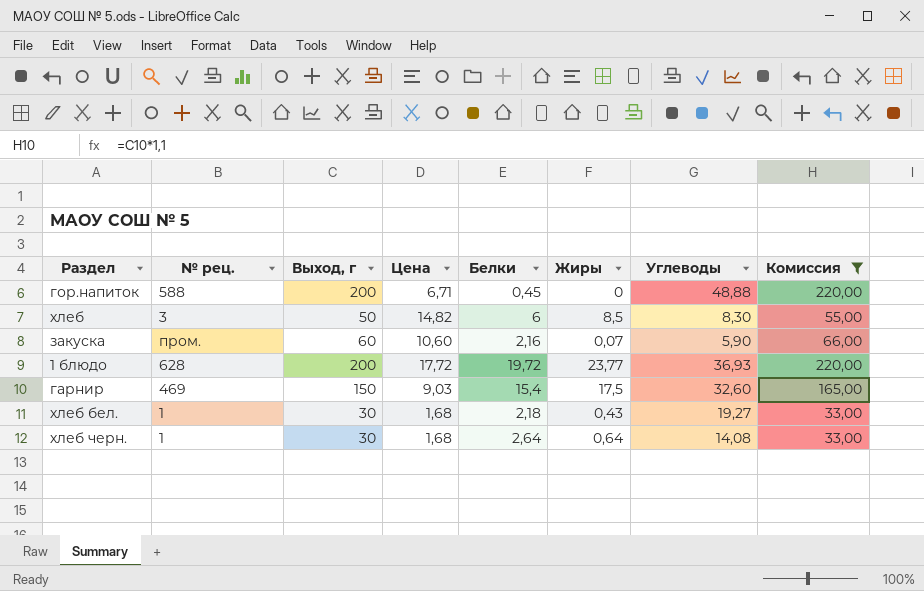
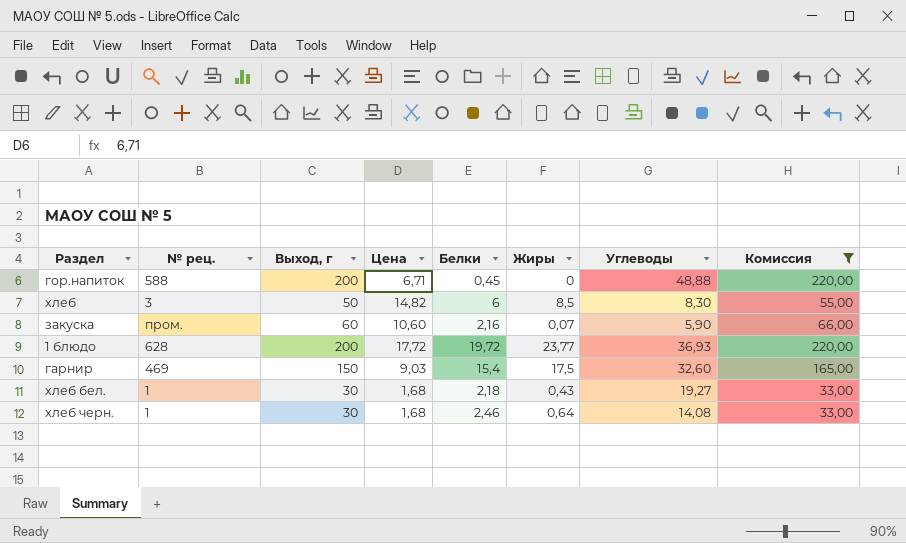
хлеб черн. | Белки: 2,64 -> 2,46

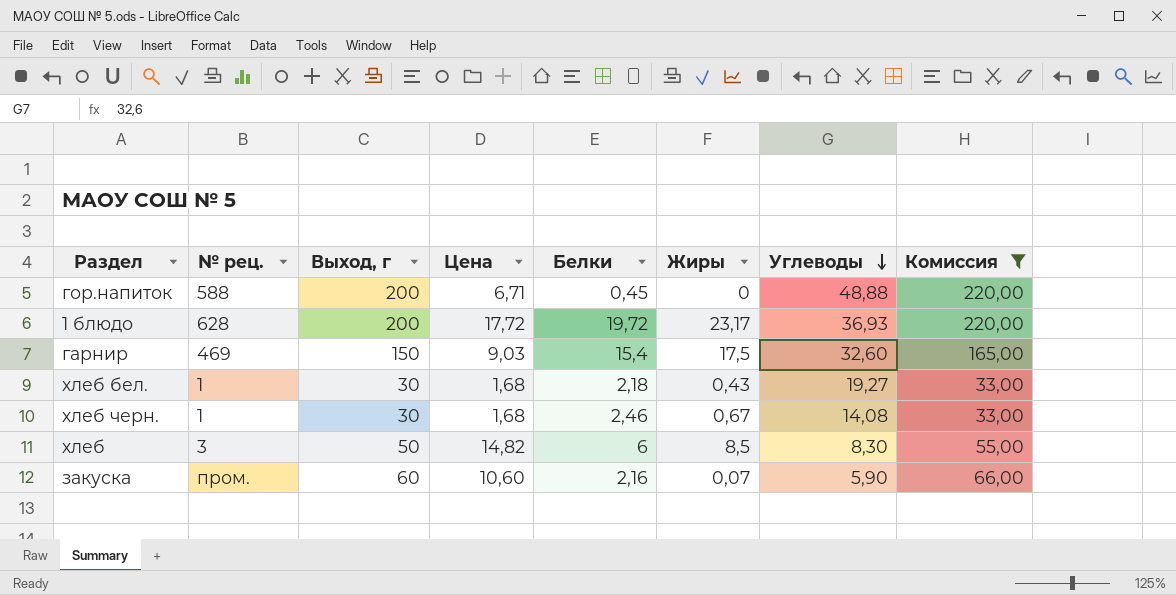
row order: none -> Углеводы descending
1 блюдо | Жиры: 23,77 -> 23,17
хлеб черн. | Жиры: 0,64 -> 0,67

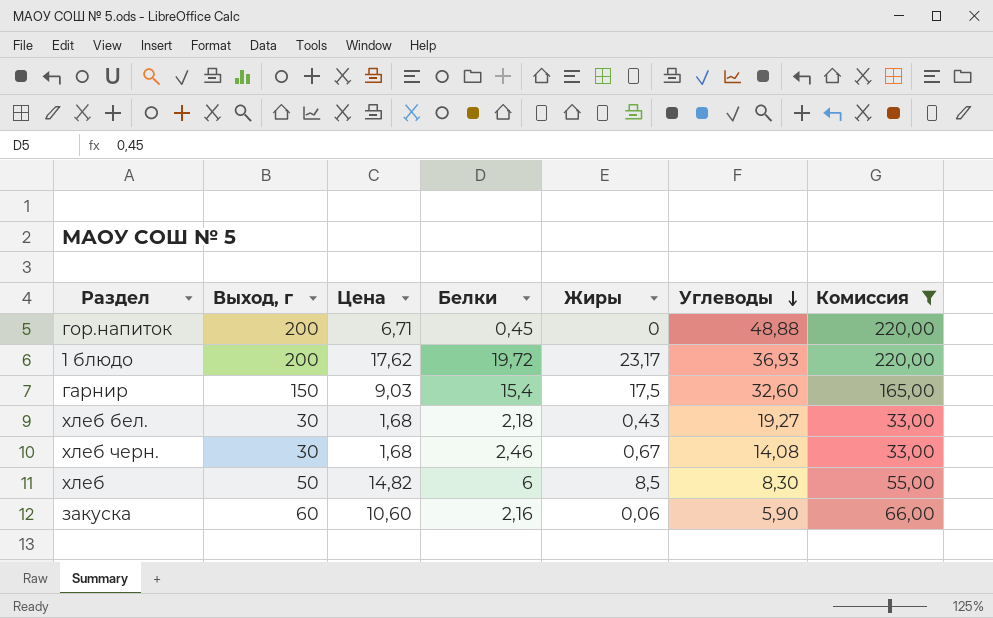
column № рец. | position: 2 -> none
1 блюдо | Цена: 17,72 -> 17,62
закуска | Жиры: 0,07 -> 0,06

